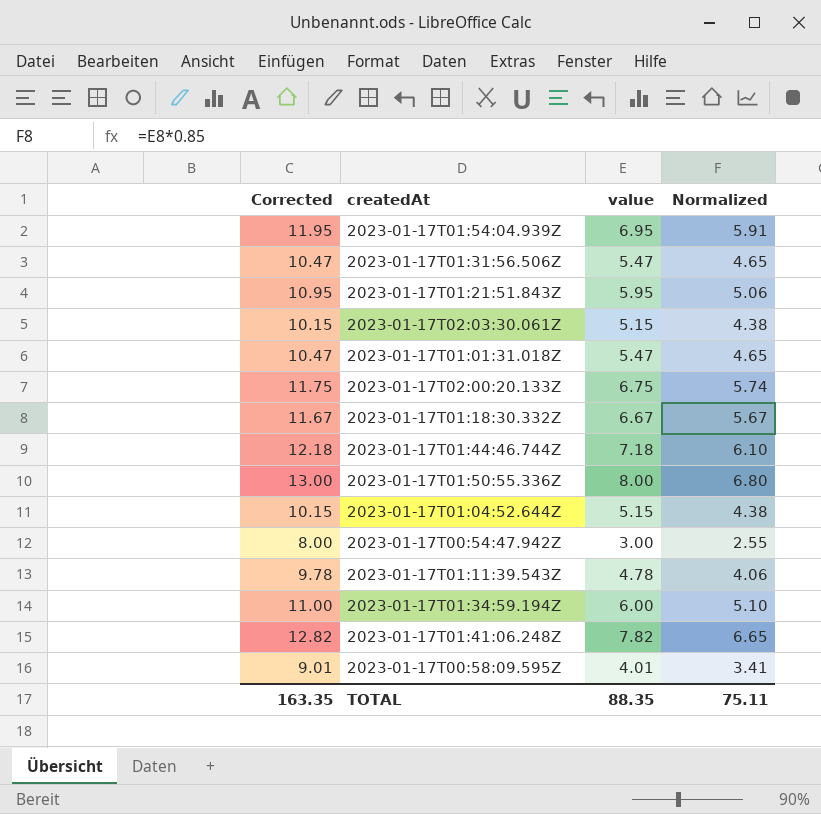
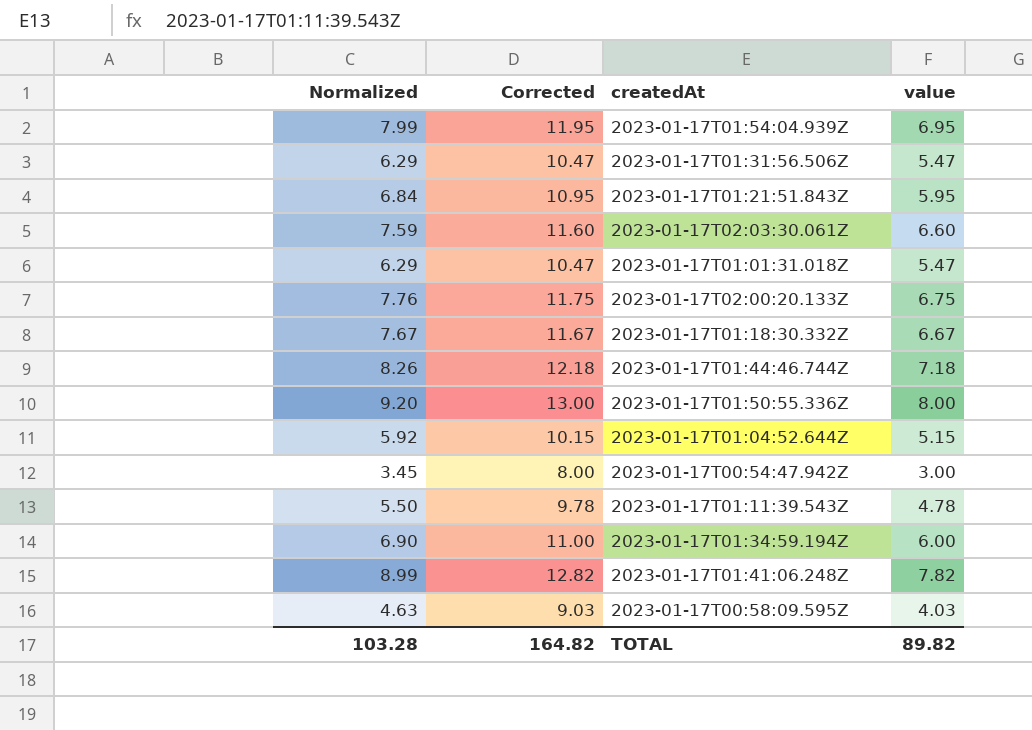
column Normalized | formula: [value] * 0.85 -> [value] * 1.15
column Normalized | position: 4 -> 1
2023-01-17T02:03:30.061Z | Corrected: 10.15 -> 11.60
2023-01-17T02:03:30.061Z | value: 5.15 -> 6.60
2023-01-17T00:58:09.595Z | Corrected: 9.01 -> 9.03
2023-01-17T00:58:09.595Z | value: 4.01 -> 4.03
TOTAL | Normalized: 75.11 -> 103.28
TOTAL | Corrected: 163.35 -> 164.82
TOTAL | value: 88.35 -> 89.82

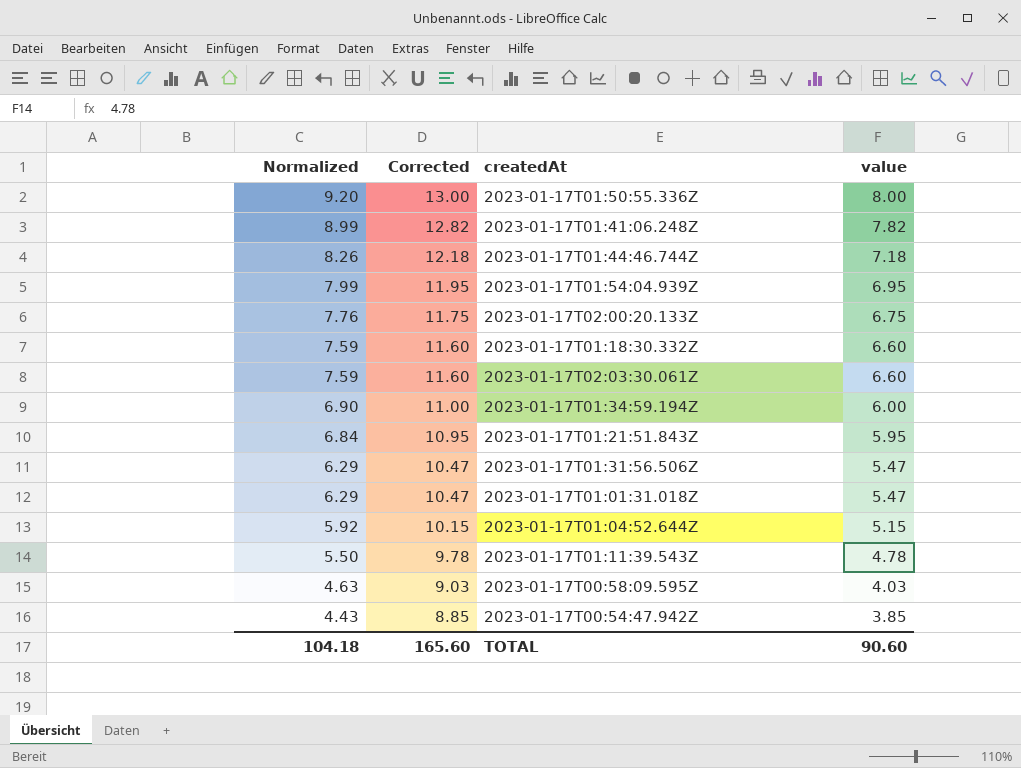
row order: none -> Normalized descending
2023-01-17T01:18:30.332Z | Normalized: 7.67 -> 7.59
2023-01-17T01:18:30.332Z | Corrected: 11.67 -> 11.60
2023-01-17T01:18:30.332Z | value: 6.67 -> 6.60
2023-01-17T00:54:47.942Z | Normalized: 3.45 -> 4.43
2023-01-17T00:54:47.942Z | Corrected: 8.00 -> 8.85
2023-01-17T00:54:47.942Z | value: 3.00 -> 3.85
TOTAL | Normalized: 103.28 -> 104.18
TOTAL | Corrected: 164.82 -> 165.60
TOTAL | value: 89.82 -> 90.60

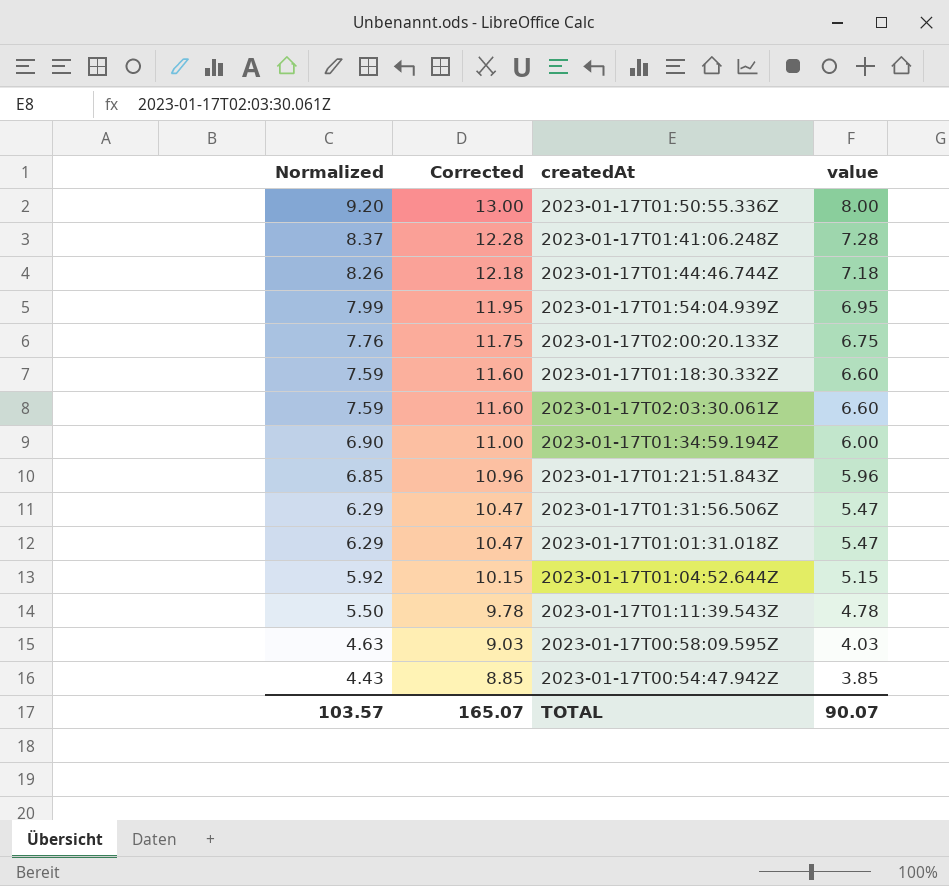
2023-01-17T01:41:06.248Z | Normalized: 8.99 -> 8.37
2023-01-17T01:41:06.248Z | Corrected: 12.82 -> 12.28
2023-01-17T01:41:06.248Z | value: 7.82 -> 7.28
2023-01-17T01:21:51.843Z | Normalized: 6.84 -> 6.85
2023-01-17T01:21:51.843Z | Corrected: 10.95 -> 10.96
2023-01-17T01:21:51.843Z | value: 5.95 -> 5.96
TOTAL | Normalized: 104.18 -> 103.57
TOTAL | Corrected: 165.60 -> 165.07
TOTAL | value: 90.60 -> 90.07

